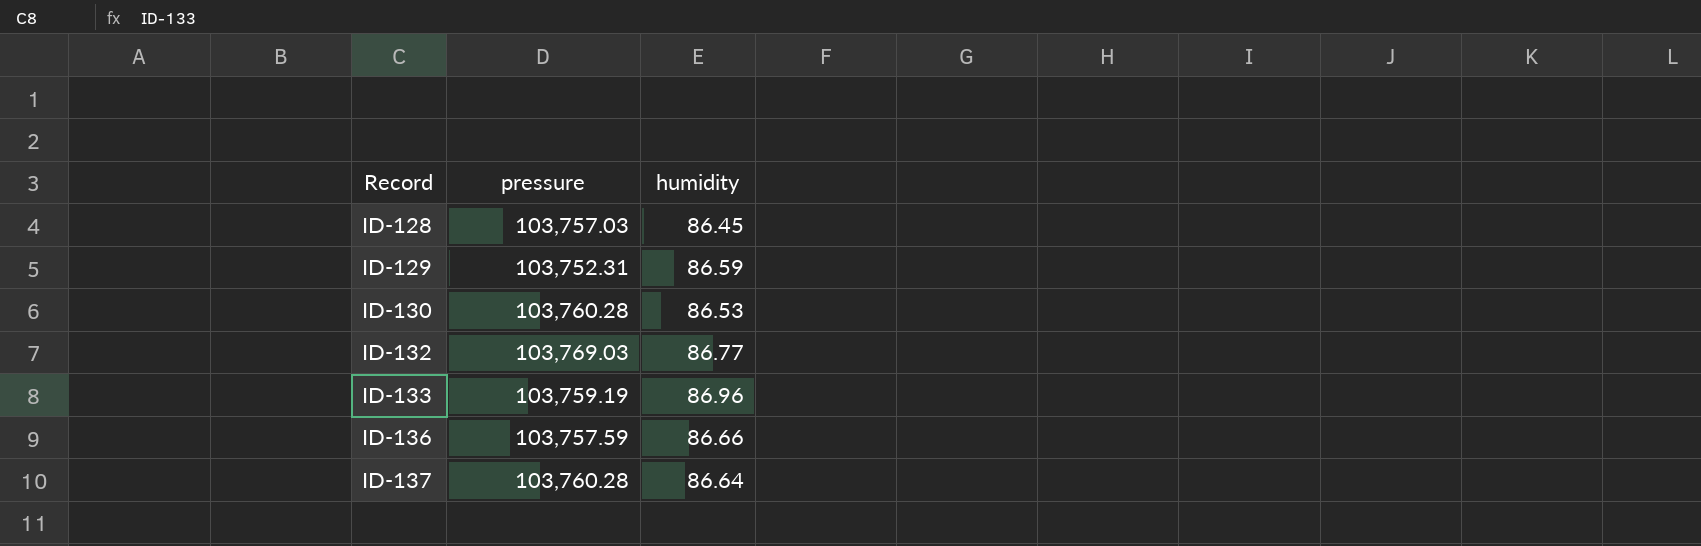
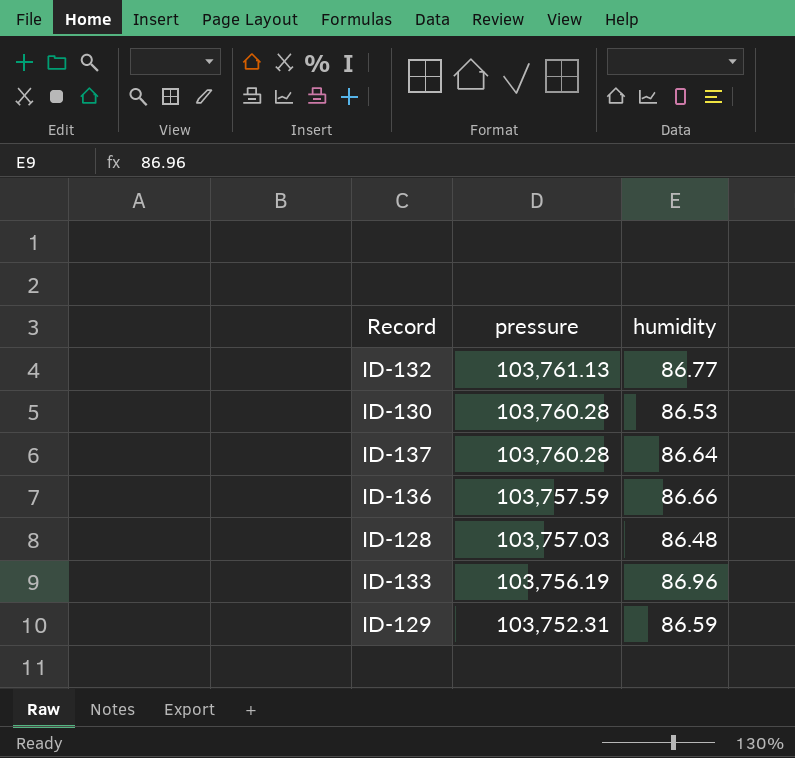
row order: Record ascending -> pressure descending
ID-132 | pressure: 103,769.03 -> 103,761.13
ID-128 | humidity: 86.45 -> 86.48
ID-133 | pressure: 103,759.19 -> 103,756.19

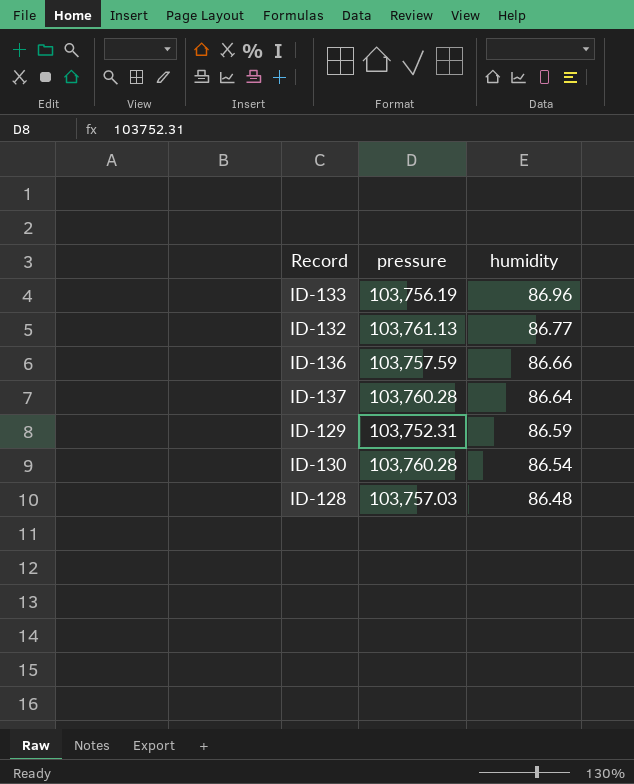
row order: pressure descending -> humidity descending
ID-130 | humidity: 86.53 -> 86.54

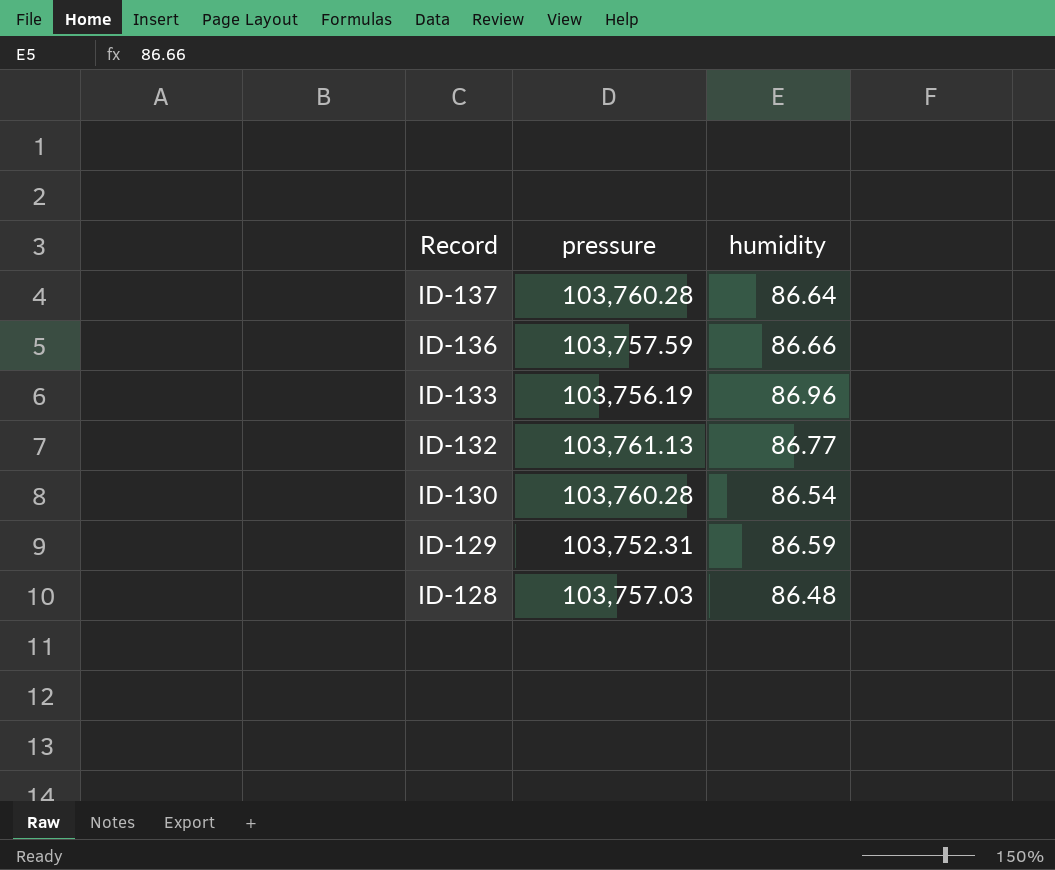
row order: humidity descending -> Record descending

